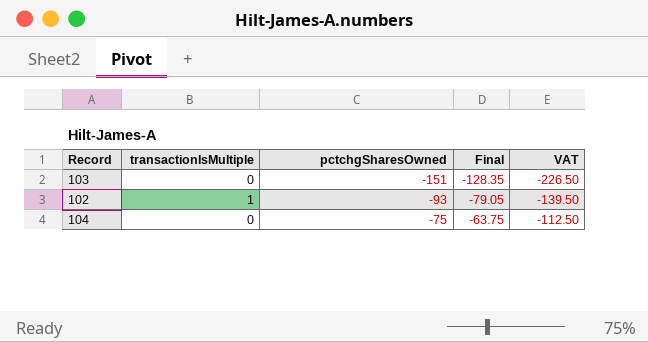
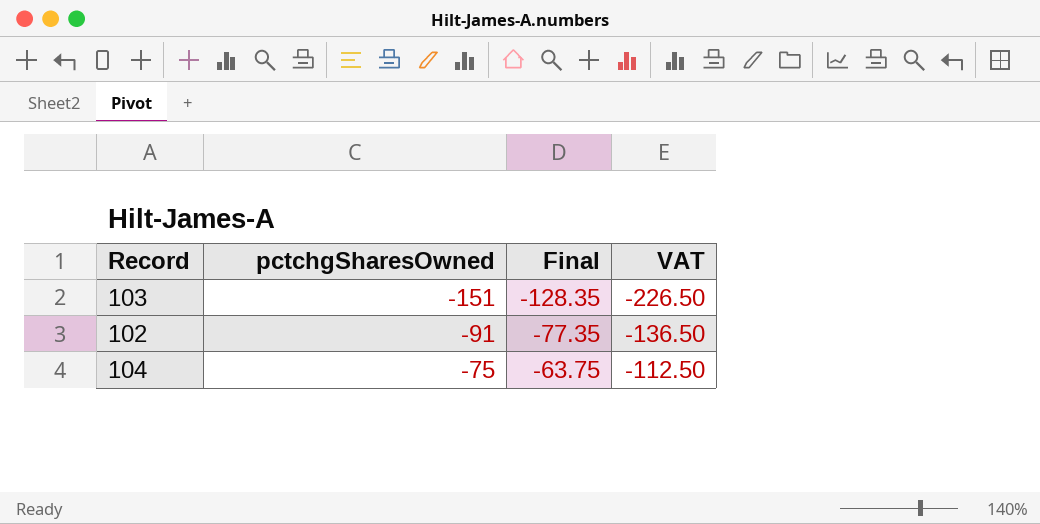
column transactionIsMultiple | position: 2 -> none
102 | pctchgSharesOwned: -93 -> -91
102 | Final: -79.05 -> -77.35
102 | VAT: -139.50 -> -136.50

